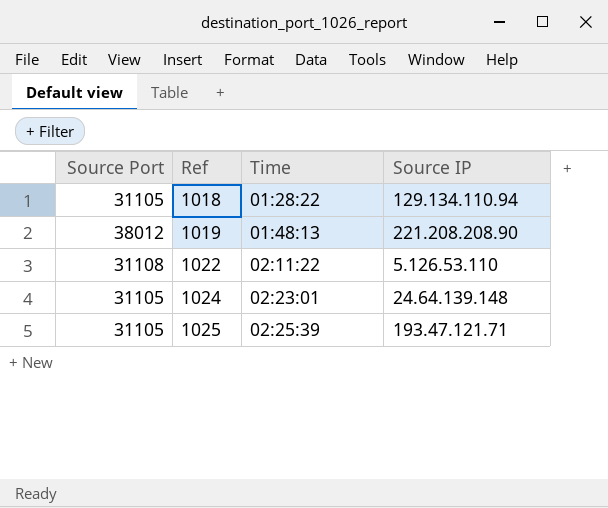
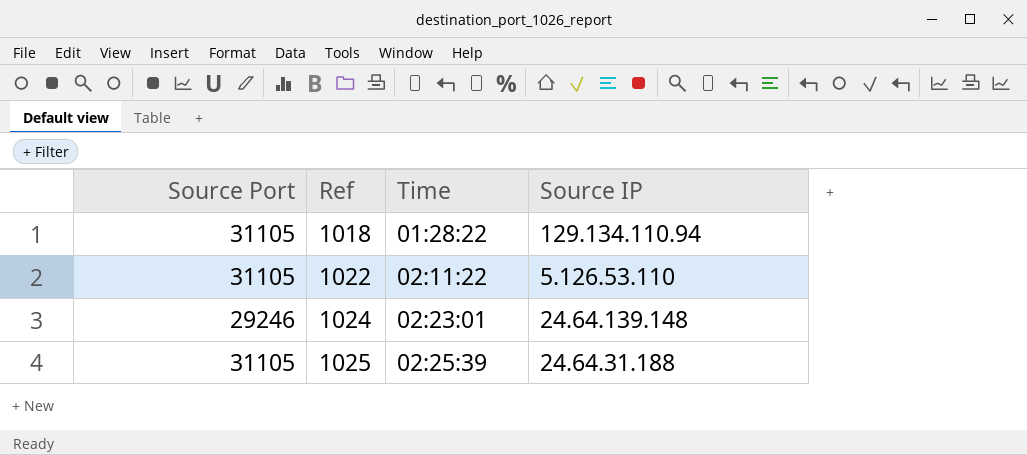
row 1019: 38012 | 01:48:13 | 221.208.208.90 -> none
1022 | Source Port: 31108 -> 31105
1024 | Source Port: 31105 -> 29246
1025 | Source IP: 193.47.121.71 -> 24.64.31.188

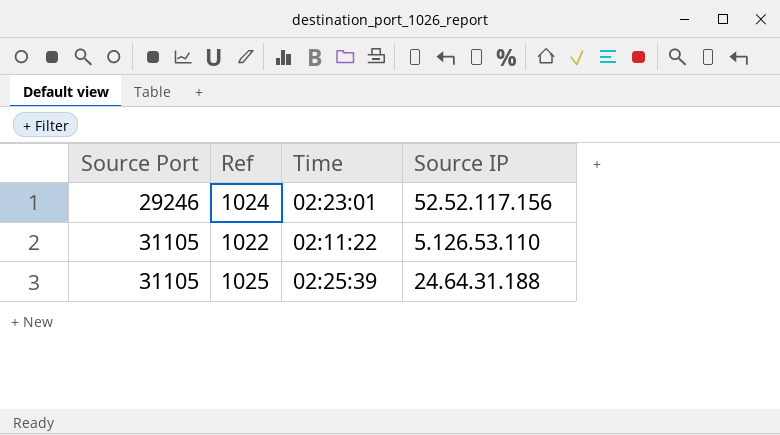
row order: Ref ascending -> Source Port ascending
row 1018: 31105 | 01:28:22 | 129.134.110.94 -> none
1024 | Source IP: 24.64.139.148 -> 52.52.117.156

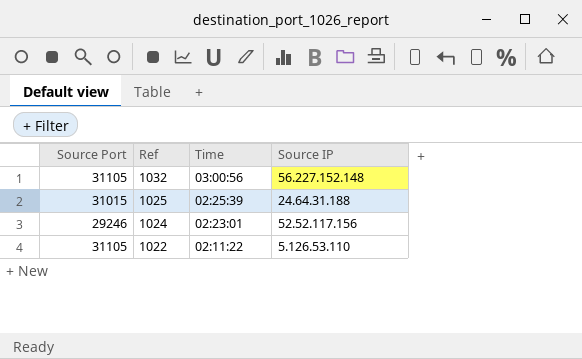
row order: Source Port ascending -> Ref descending
row 1032: none -> 31105 | 03:00:56 | 56.227.152.148
1025 | Source Port: 31105 -> 31015

